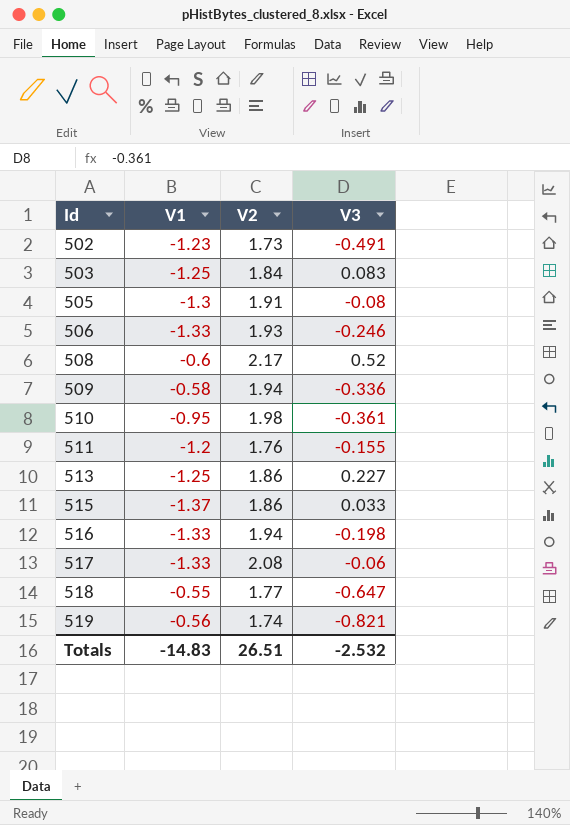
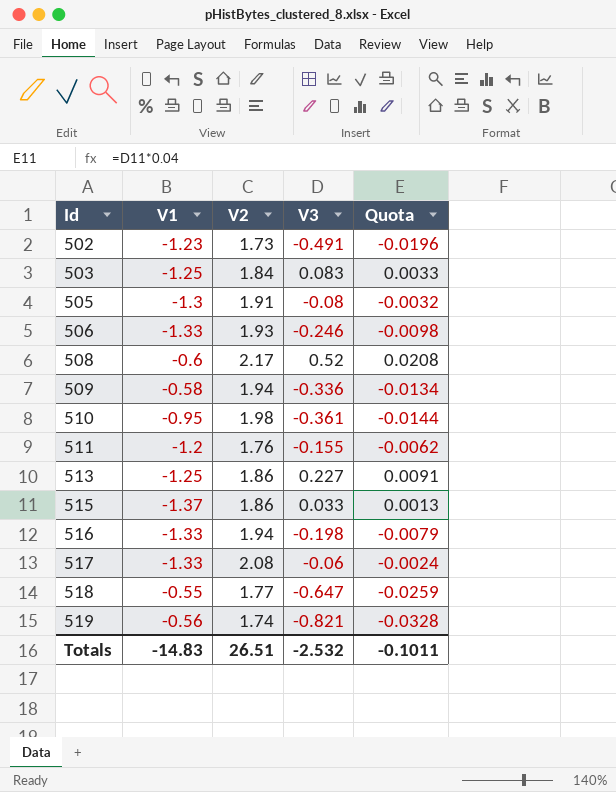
column Quota | formula: none -> [V3] * 0.04

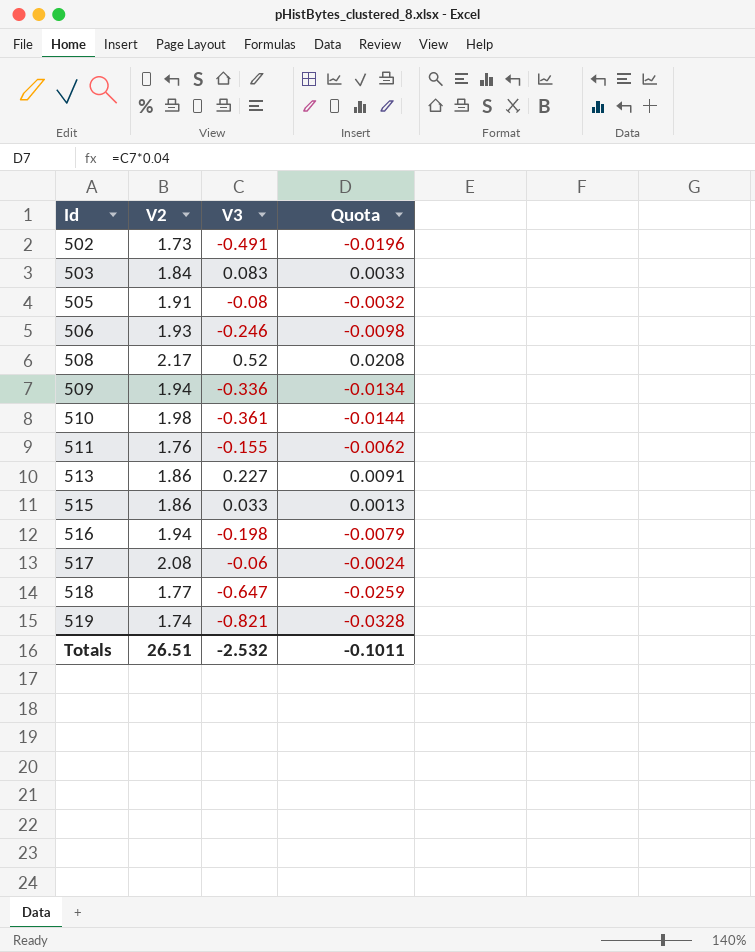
column V1 | position: 2 -> none

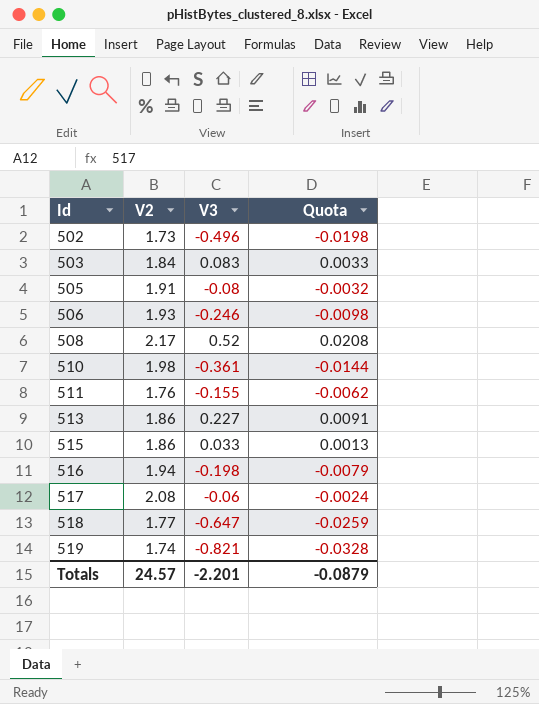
row 509: 1.94 | -0.336 | -0.0134 -> none
502 | V3: -0.491 -> -0.496
502 | Quota: -0.0196 -> -0.0198
Totals | V2: 26.51 -> 24.57
Totals | V3: -2.532 -> -2.201
Totals | Quota: -0.1011 -> -0.0879

